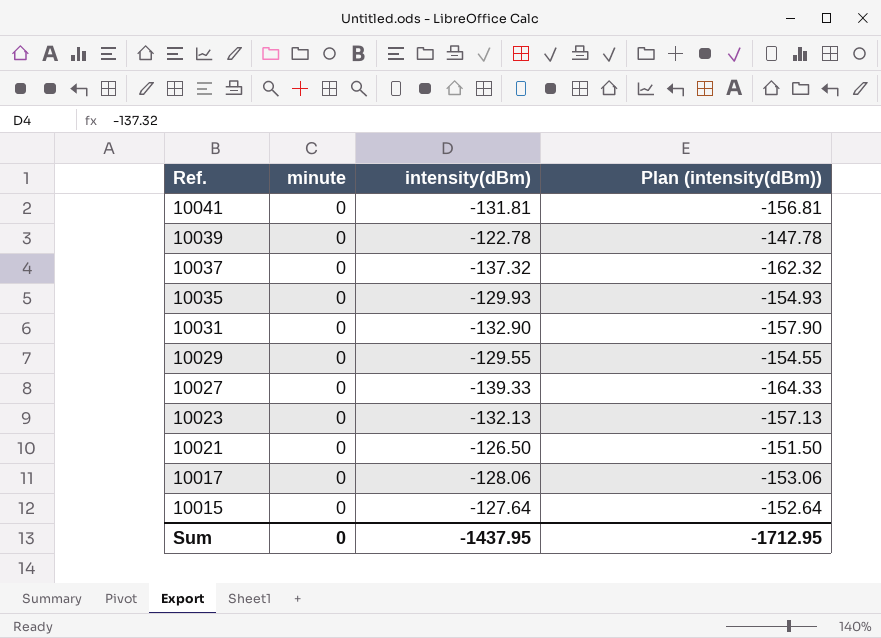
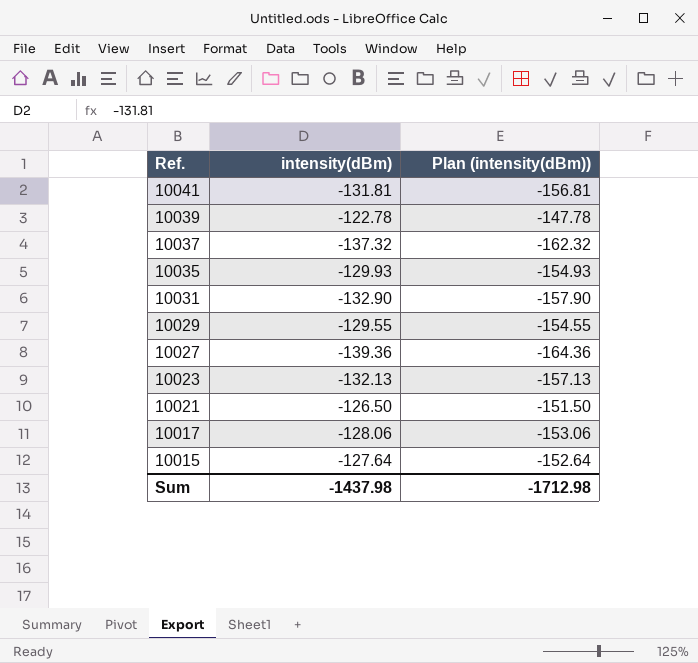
column minute | position: 2 -> none
10027 | intensity(dBm): -139.33 -> -139.36
10027 | Plan (intensity(dBm)): -164.33 -> -164.36
Sum | intensity(dBm): -1437.95 -> -1437.98
Sum | Plan (intensity(dBm)): -1712.95 -> -1712.98

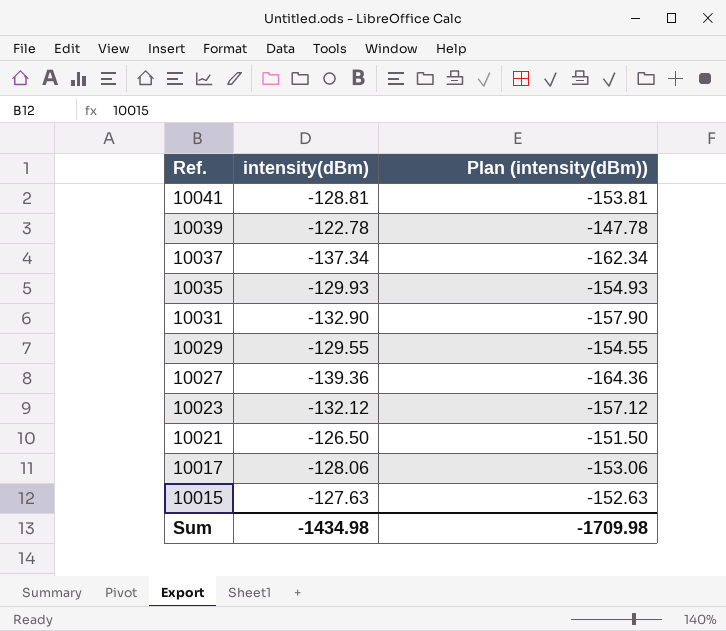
10041 | intensity(dBm): -131.81 -> -128.81
10041 | Plan (intensity(dBm)): -156.81 -> -153.81
10037 | intensity(dBm): -137.32 -> -137.34
10037 | Plan (intensity(dBm)): -162.32 -> -162.34
10023 | intensity(dBm): -132.13 -> -132.12
10023 | Plan (intensity(dBm)): -157.13 -> -157.12
10015 | intensity(dBm): -127.64 -> -127.63
10015 | Plan (intensity(dBm)): -152.64 -> -152.63
Sum | intensity(dBm): -1437.98 -> -1434.98
Sum | Plan (intensity(dBm)): -1712.98 -> -1709.98

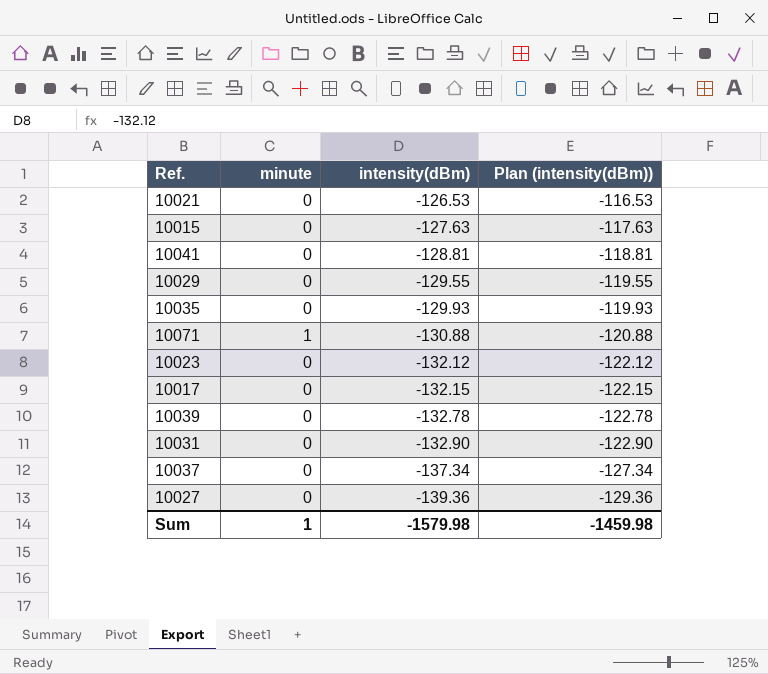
row order: Ref. descending -> intensity(dBm) descending
column minute | position: none -> 2
column Plan (intensity(dBm)) | formula: [intensity(dBm)] - 25 -> [intensity(dBm)] + 10
10021 | intensity(dBm): -126.50 -> -126.53
row 10071: none -> 1 | -130.88 | -120.88
10017 | intensity(dBm): -128.06 -> -132.15
10039 | intensity(dBm): -122.78 -> -132.78
Sum | intensity(dBm): -1434.98 -> -1579.98
Sum | Plan (intensity(dBm)): -1709.98 -> -1459.98

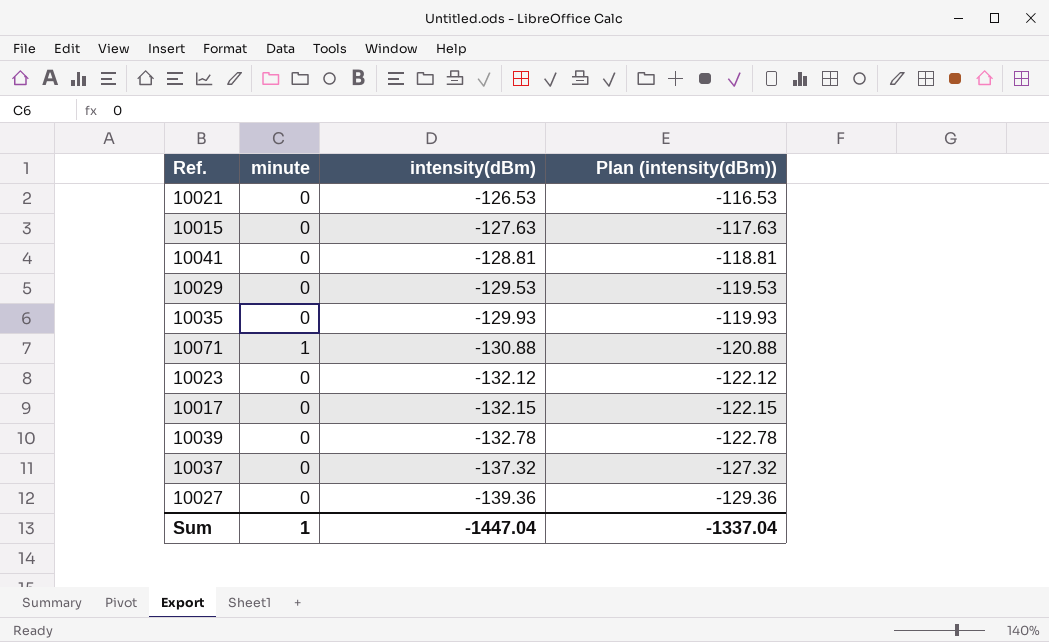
row 10031: 0 | -132.90 | -122.90 -> none
10029 | intensity(dBm): -129.55 -> -129.53
10029 | Plan (intensity(dBm)): -119.55 -> -119.53
10037 | intensity(dBm): -137.34 -> -137.32
10037 | Plan (intensity(dBm)): -127.34 -> -127.32
Sum | intensity(dBm): -1579.98 -> -1447.04
Sum | Plan (intensity(dBm)): -1459.98 -> -1337.04

